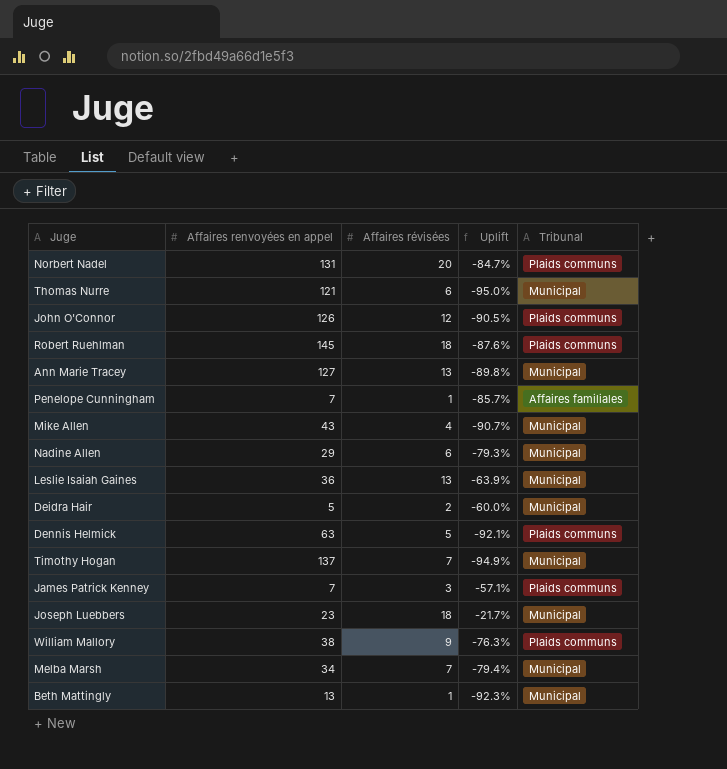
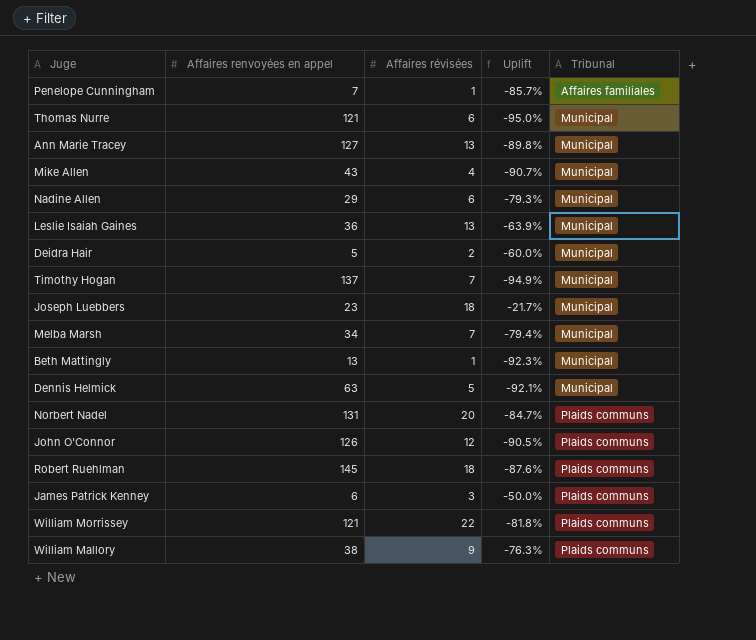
row order: none -> Tribunal ascending
Dennis Helmick | Tribunal: Plaids communs -> Municipal
James Patrick Kenney | Affaires renvoyées en appel: 7 -> 6
James Patrick Kenney | Uplift: -57.1% -> -50.0%
row William Morrissey: none -> 121 | 22 | -81.8% | Plaids communs

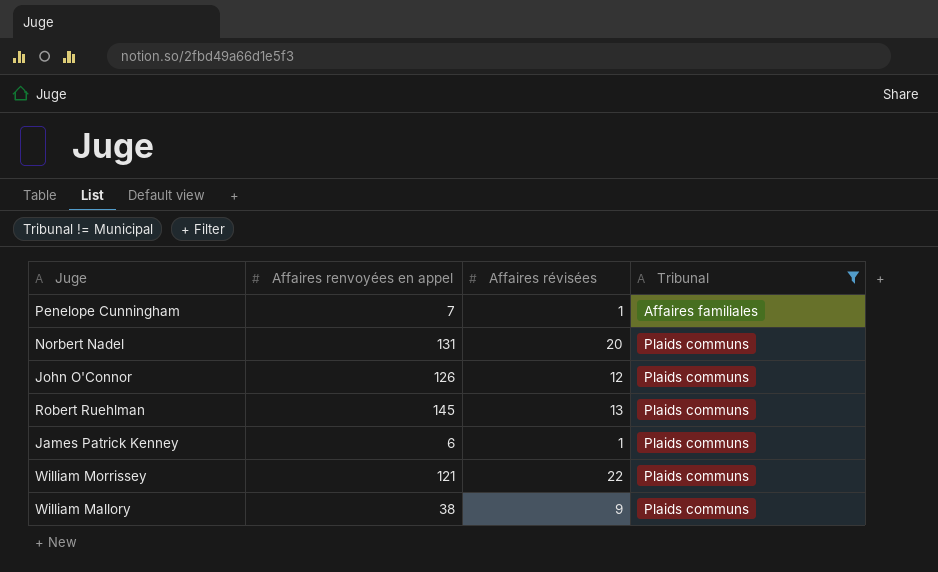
filter: none -> Tribunal != Municipal
column Uplift | formula: ([Affaires révisées] - [Affaires renvoyées en appel]) / [Affaires renvoyées en appel] -> none
Robert Ruehlman | Affaires révisées: 18 -> 13
James Patrick Kenney | Affaires révisées: 3 -> 1

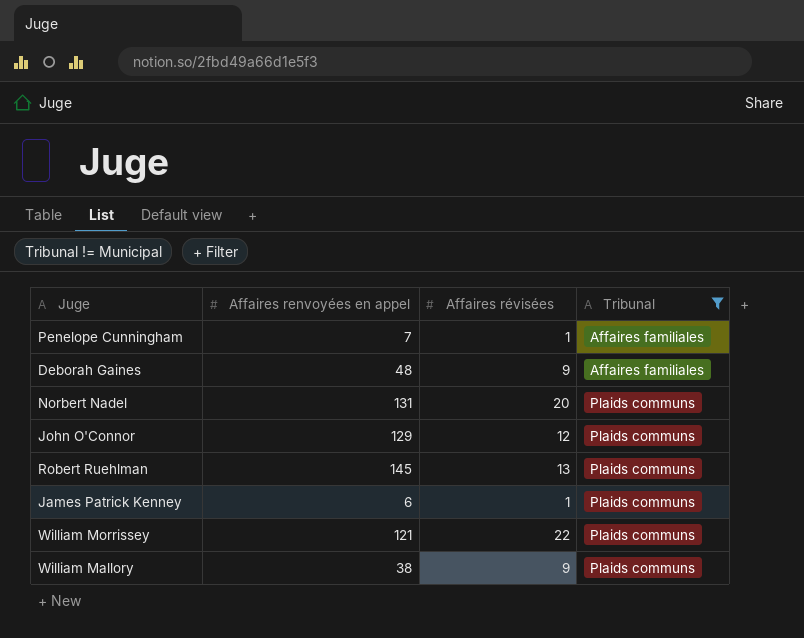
row Deborah Gaines: none -> 48 | 9 | Affaires familiales
John O'Connor | Affaires renvoyées en appel: 126 -> 129

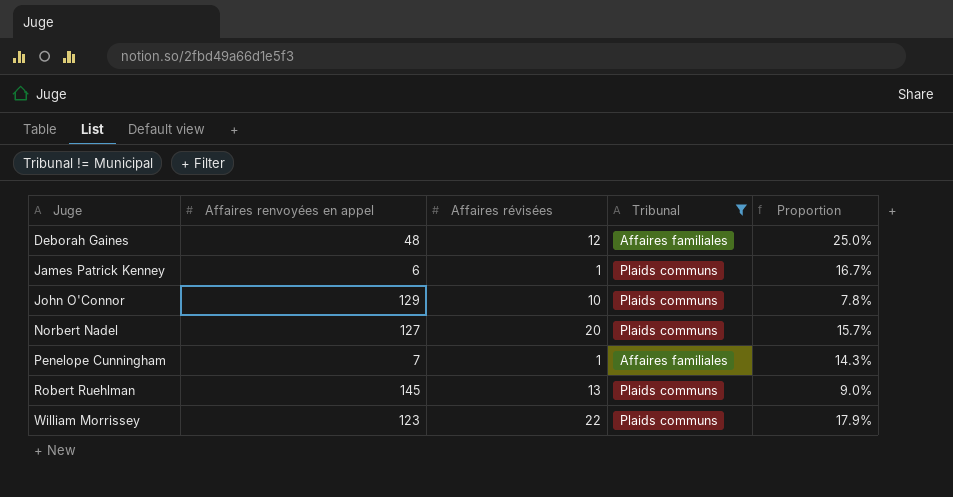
row order: Tribunal ascending -> Juge ascending
column Proportion | formula: none -> [Affaires révisées] / [Affaires renvoyées en appel]
row William Mallory: 38 | 9 | Plaids communs -> none
Deborah Gaines | Affaires révisées: 9 -> 12
John O'Connor | Affaires révisées: 12 -> 10
Norbert Nadel | Affaires renvoyées en appel: 131 -> 127
William Morrissey | Affaires renvoyées en appel: 121 -> 123

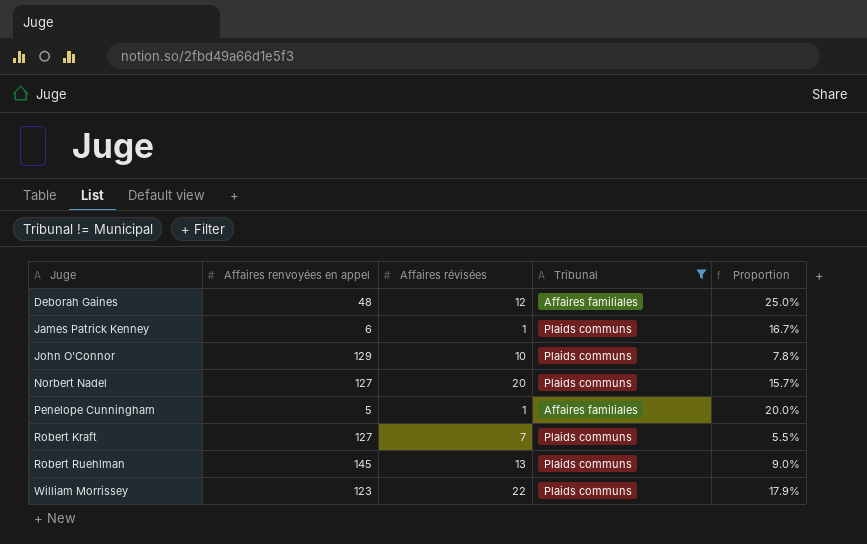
Penelope Cunningham | Affaires renvoyées en appel: 7 -> 5
Penelope Cunningham | Proportion: 14.3% -> 20.0%
row Robert Kraft: none -> 127 | 7 | Plaids communs | 5.5%

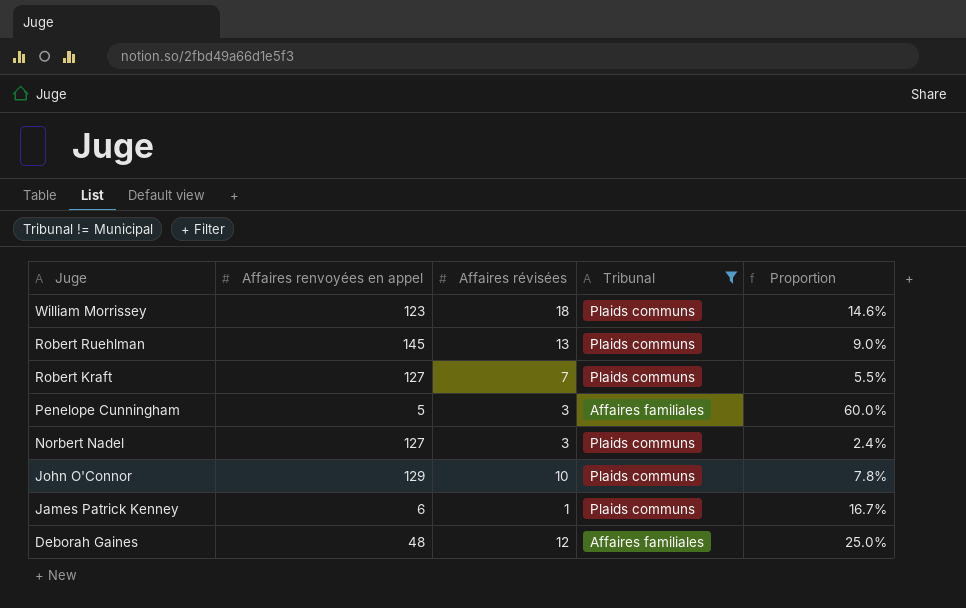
row order: Juge ascending -> Juge descending
William Morrissey | Affaires révisées: 22 -> 18
William Morrissey | Proportion: 17.9% -> 14.6%
Penelope Cunningham | Affaires révisées: 1 -> 3
Penelope Cunningham | Proportion: 20.0% -> 60.0%
Norbert Nadel | Affaires révisées: 20 -> 3
Norbert Nadel | Proportion: 15.7% -> 2.4%

